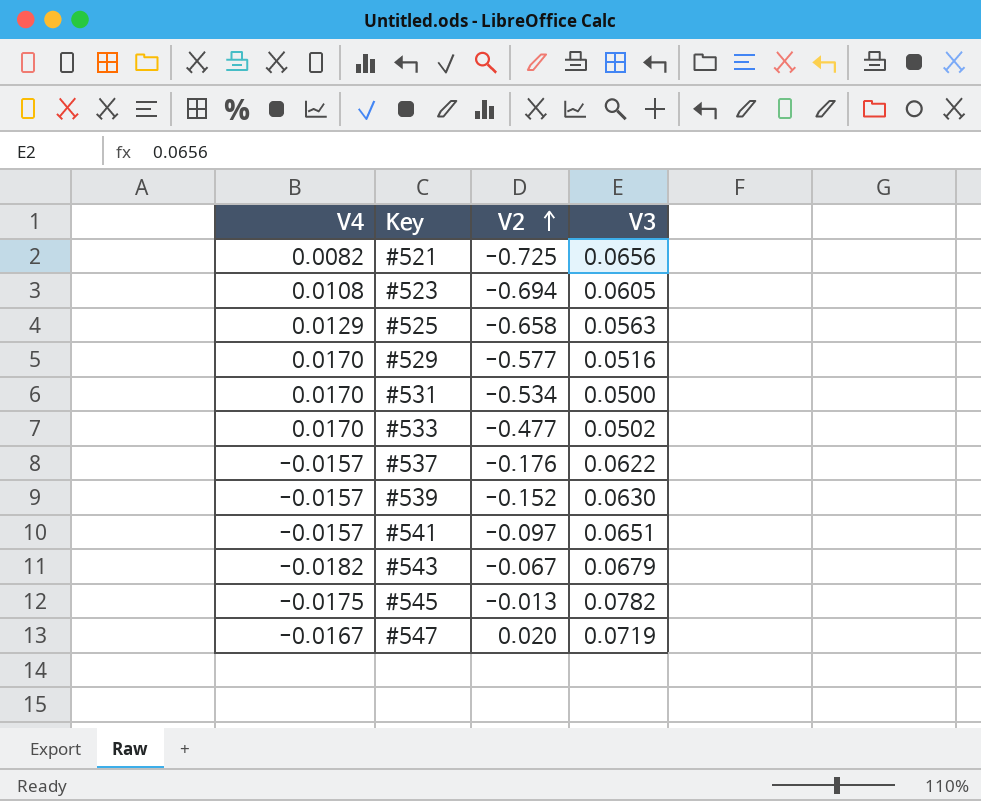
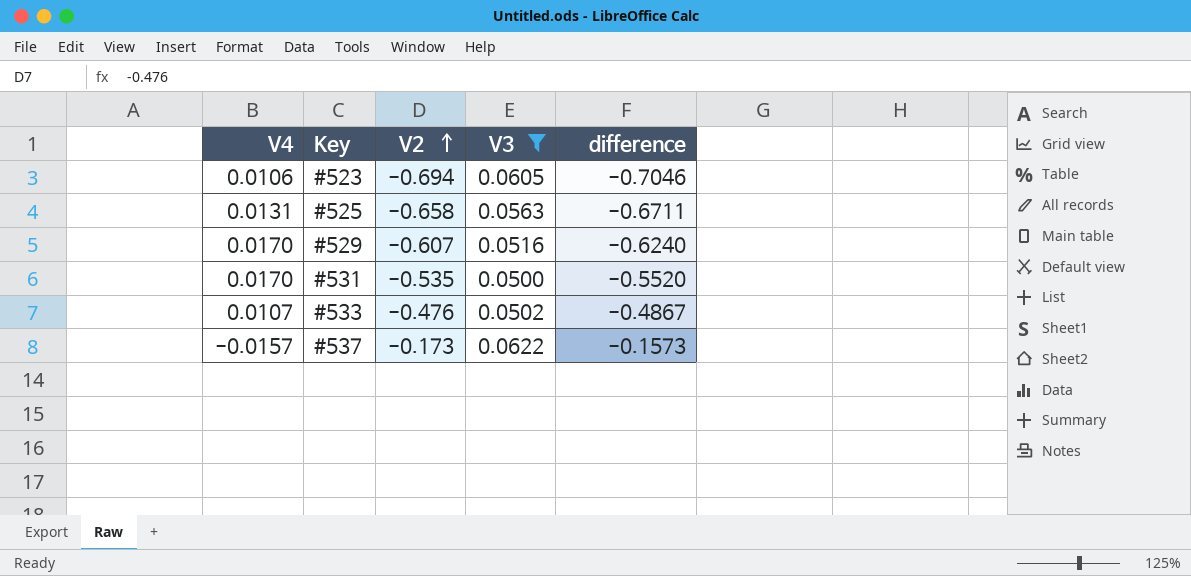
filter: none -> V3 <= 0.0622
column difference | formula: none -> [V2] - [V4]
#523 | V4: 0.0108 -> 0.0106
#525 | V4: 0.0129 -> 0.0131
#529 | V2: -0.577 -> -0.607
#531 | V2: -0.534 -> -0.535
#533 | V4: 0.0170 -> 0.0107
#533 | V2: -0.477 -> -0.476
#537 | V2: -0.176 -> -0.173

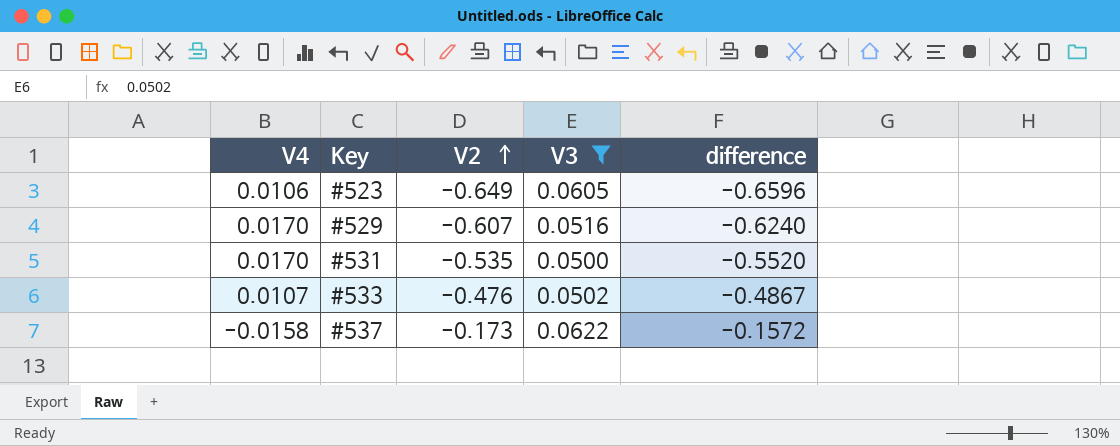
row #525: 0.0131 | -0.658 | 0.0563 | -0.6711 -> none
#523 | V2: -0.694 -> -0.649
#523 | difference: -0.7046 -> -0.6596
#537 | V4: -0.0157 -> -0.0158
#537 | difference: -0.1573 -> -0.1572

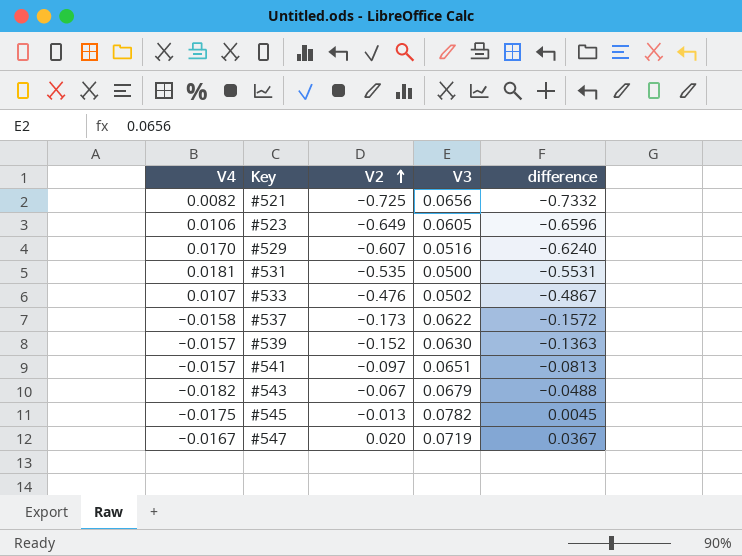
filter: V3 <= 0.0622 -> none
#531 | V4: 0.0170 -> 0.0181
#531 | difference: -0.5520 -> -0.5531

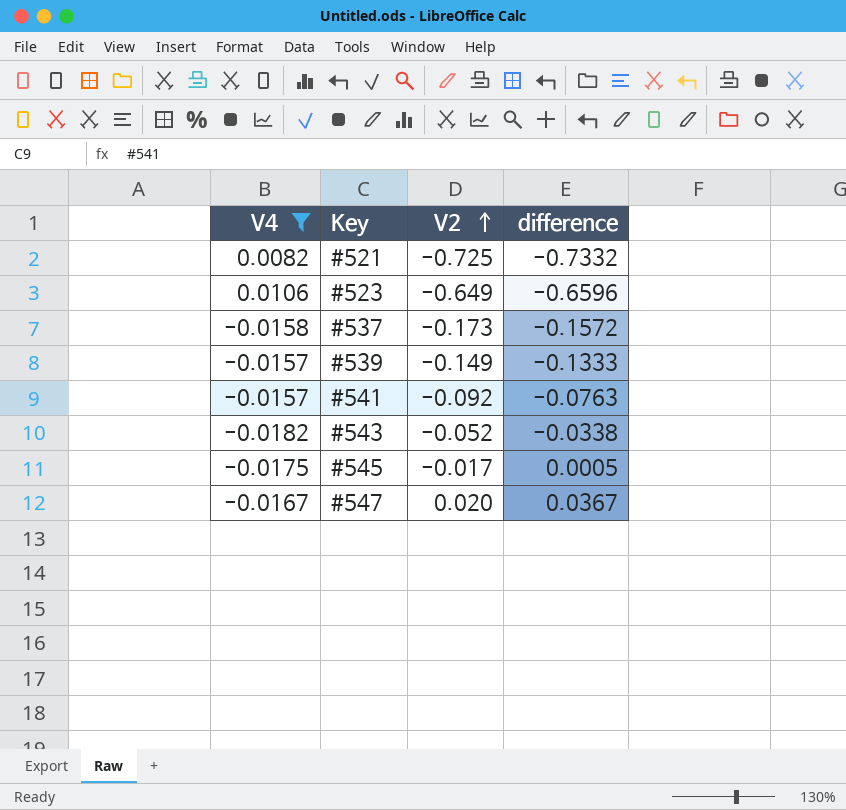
filter: none -> V4 <= 0.0106
column V3 | position: 4 -> none
#539 | V2: -0.152 -> -0.149
#539 | difference: -0.1363 -> -0.1333
#541 | V2: -0.097 -> -0.092
#541 | difference: -0.0813 -> -0.0763
#543 | V2: -0.067 -> -0.052
#543 | difference: -0.0488 -> -0.0338
#545 | V2: -0.013 -> -0.017
#545 | difference: 0.0045 -> 0.0005

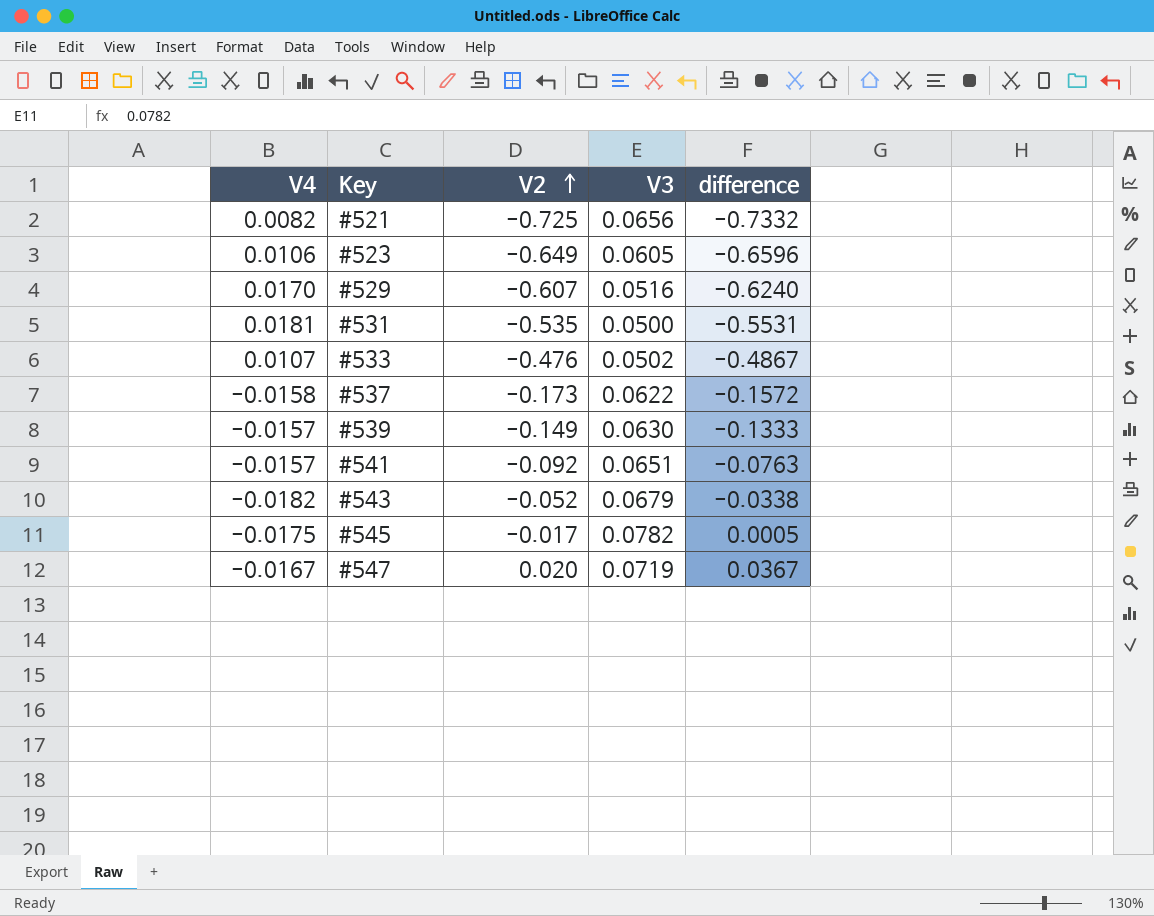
filter: V4 <= 0.0106 -> none
column V3 | position: none -> 4

